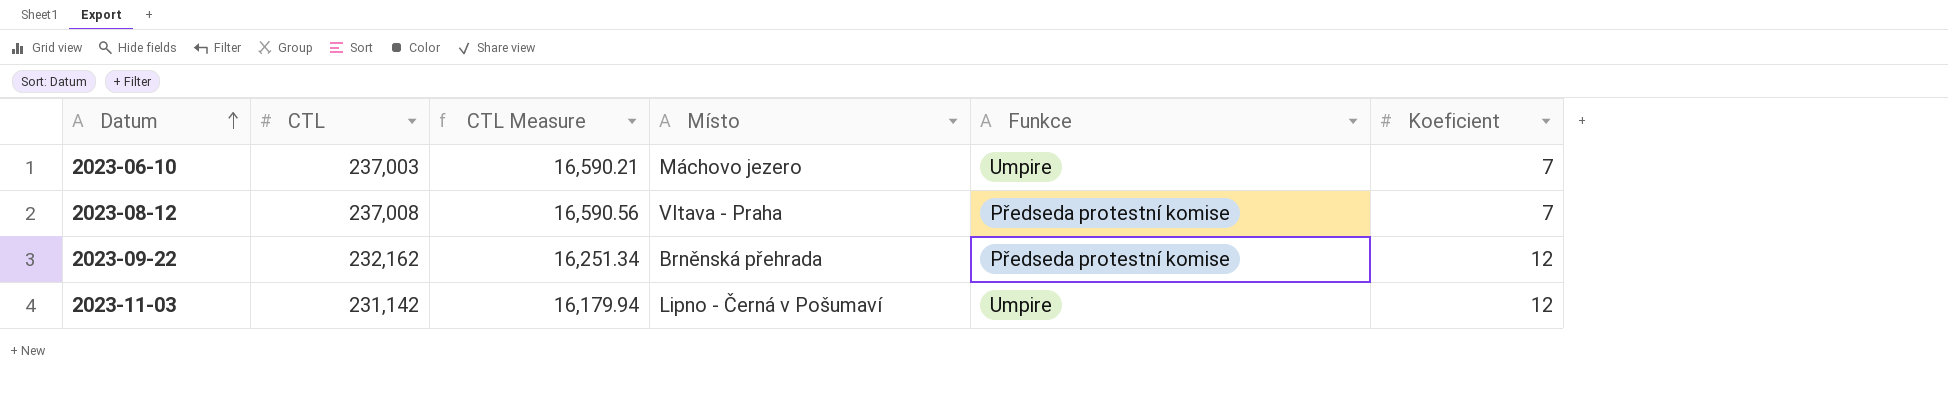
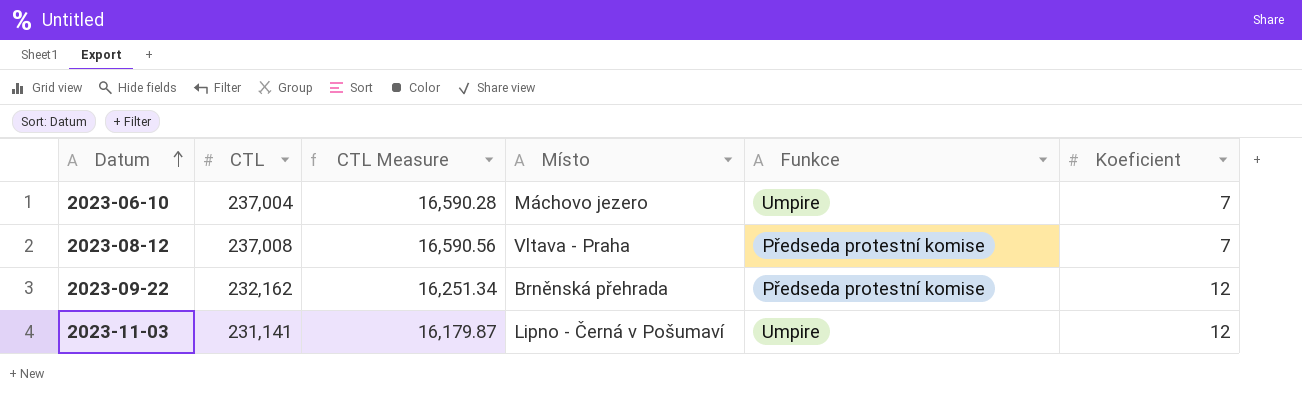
2023-06-10 | CTL: 237,003 -> 237,004
2023-06-10 | CTL Measure: 16,590.21 -> 16,590.28
2023-11-03 | CTL: 231,142 -> 231,141
2023-11-03 | CTL Measure: 16,179.94 -> 16,179.87

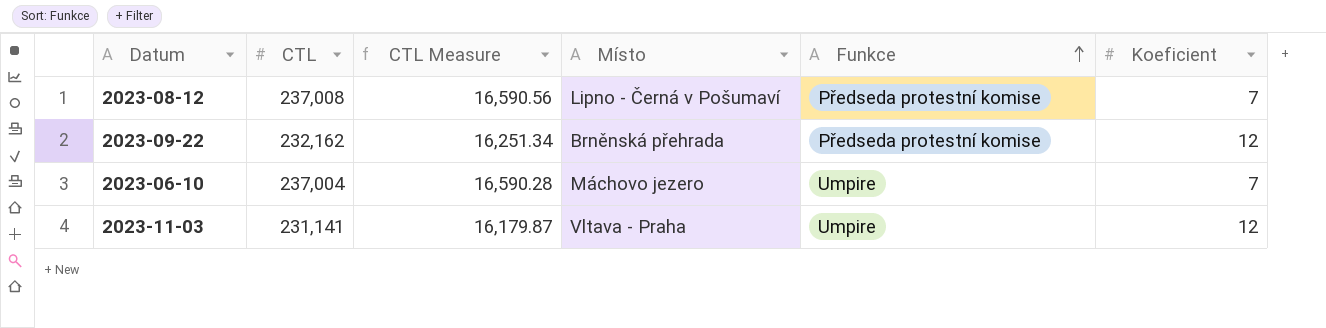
row order: Datum ascending -> Funkce ascending
2023-08-12 | Místo: Vltava - Praha -> Lipno - Černá v Pošumaví
2023-11-03 | Místo: Lipno - Černá v Pošumaví -> Vltava - Praha

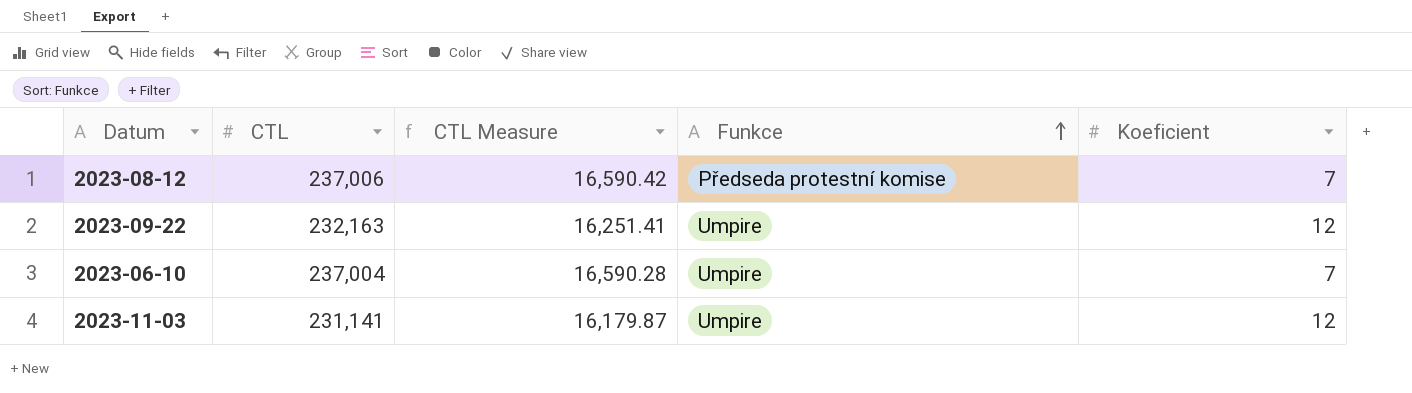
column Místo | position: 4 -> none
2023-08-12 | CTL: 237,008 -> 237,006
2023-08-12 | CTL Measure: 16,590.56 -> 16,590.42
2023-09-22 | CTL: 232,162 -> 232,163
2023-09-22 | CTL Measure: 16,251.34 -> 16,251.41
2023-09-22 | Funkce: Předseda protestní komise -> Umpire

